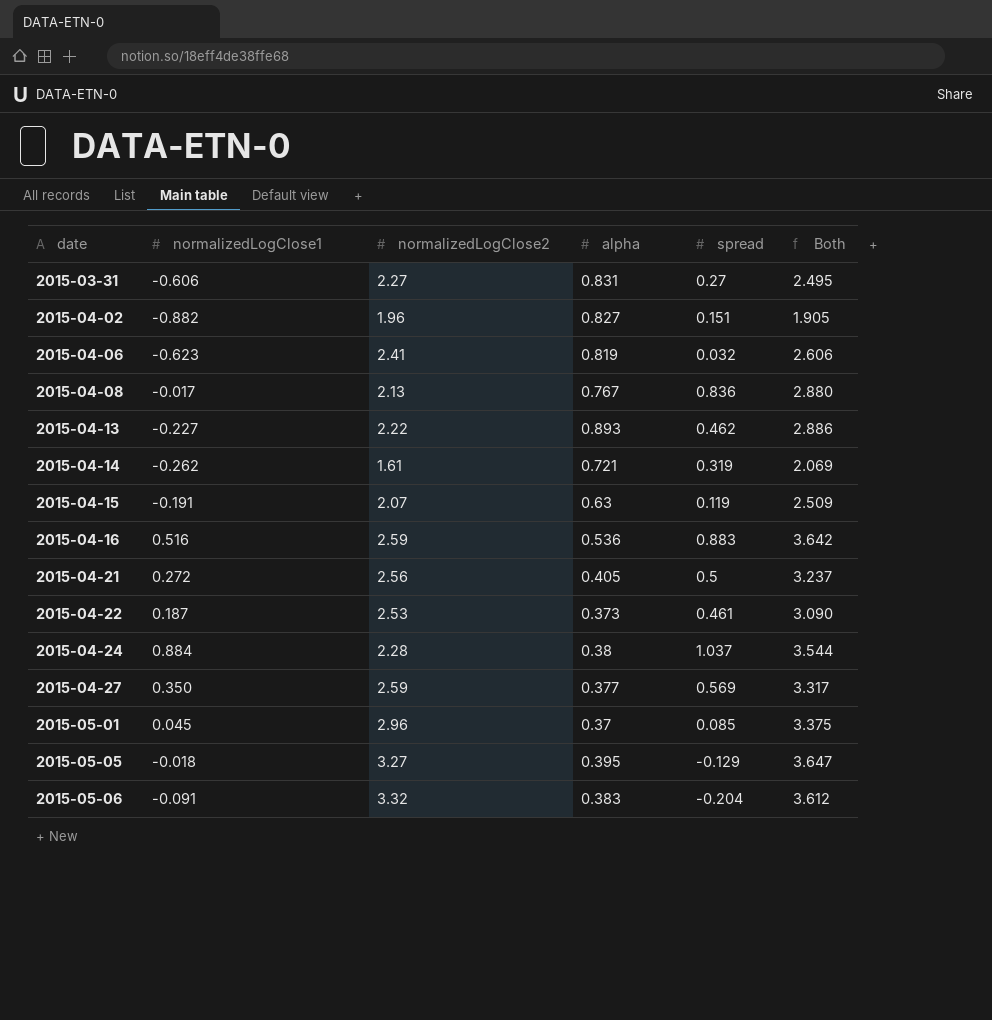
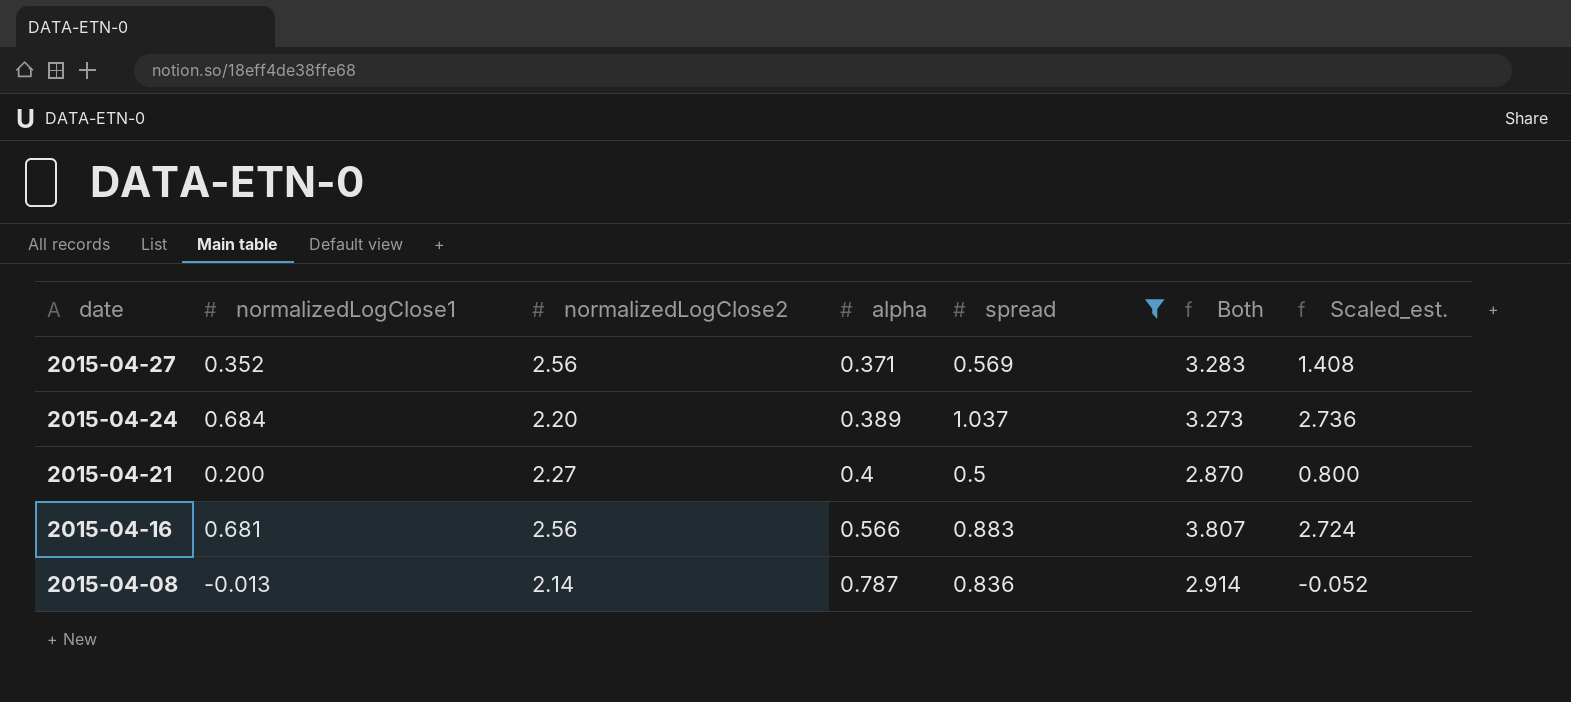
filter: none -> spread >= 0.5
row order: date ascending -> date descending
column Scaled_est. | formula: none -> [normalizedLogClose1] * 4
2015-04-27 | normalizedLogClose1: 0.350 -> 0.352
2015-04-27 | normalizedLogClose2: 2.59 -> 2.56
2015-04-27 | alpha: 0.377 -> 0.371
2015-04-27 | Both: 3.317 -> 3.283
2015-04-24 | normalizedLogClose1: 0.884 -> 0.684
2015-04-24 | normalizedLogClose2: 2.28 -> 2.20
2015-04-24 | alpha: 0.38 -> 0.389
2015-04-24 | Both: 3.544 -> 3.273
2015-04-21 | normalizedLogClose1: 0.272 -> 0.200
2015-04-21 | normalizedLogClose2: 2.56 -> 2.27
2015-04-21 | alpha: 0.405 -> 0.4
2015-04-21 | Both: 3.237 -> 2.870
2015-04-16 | normalizedLogClose1: 0.516 -> 0.681
2015-04-16 | normalizedLogClose2: 2.59 -> 2.56
2015-04-16 | alpha: 0.536 -> 0.566
2015-04-16 | Both: 3.642 -> 3.807
2015-04-08 | normalizedLogClose1: -0.017 -> -0.013
2015-04-08 | normalizedLogClose2: 2.13 -> 2.14
2015-04-08 | alpha: 0.767 -> 0.787
2015-04-08 | Both: 2.880 -> 2.914

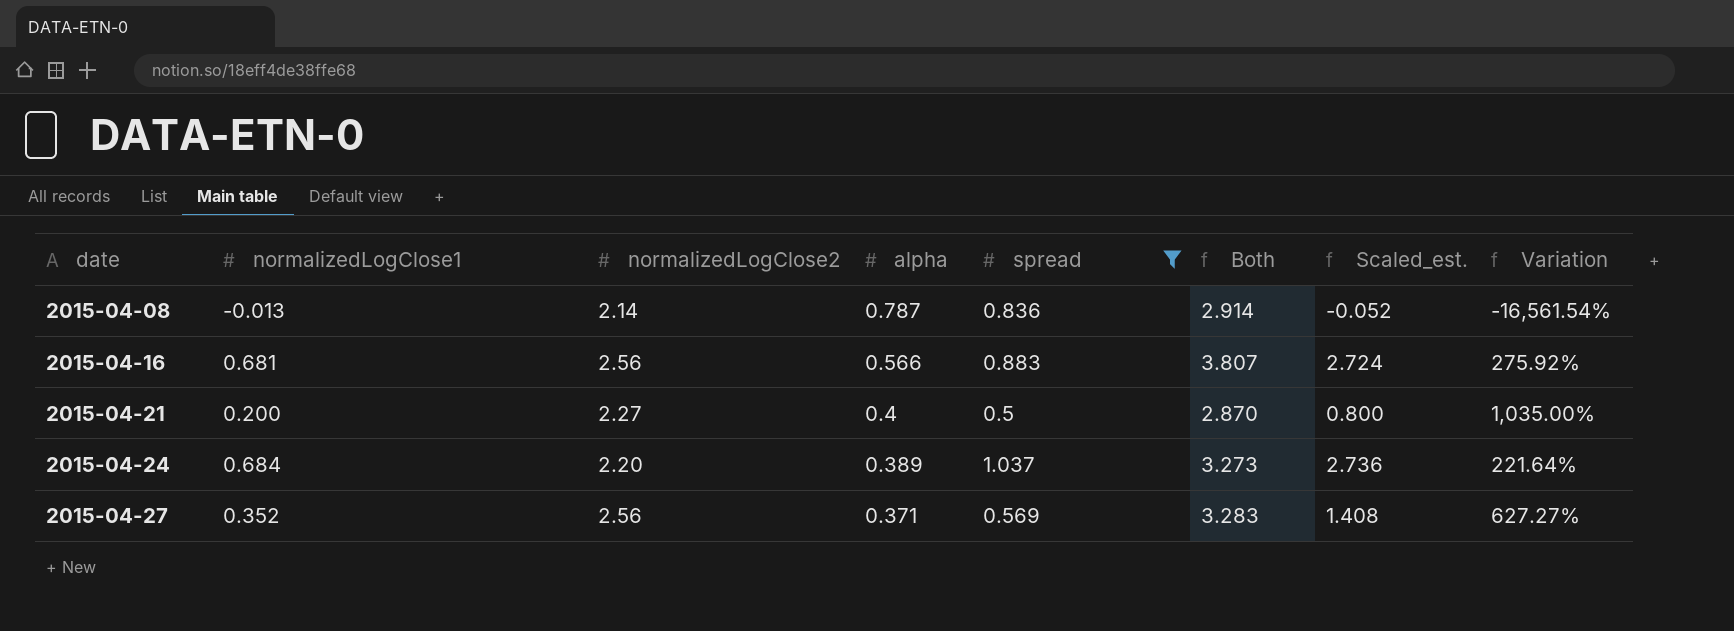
row order: date descending -> date ascending
column Variation | formula: none -> ([normalizedLogClose2] - [normalizedLogClose1]) / [normalizedLogClose1]

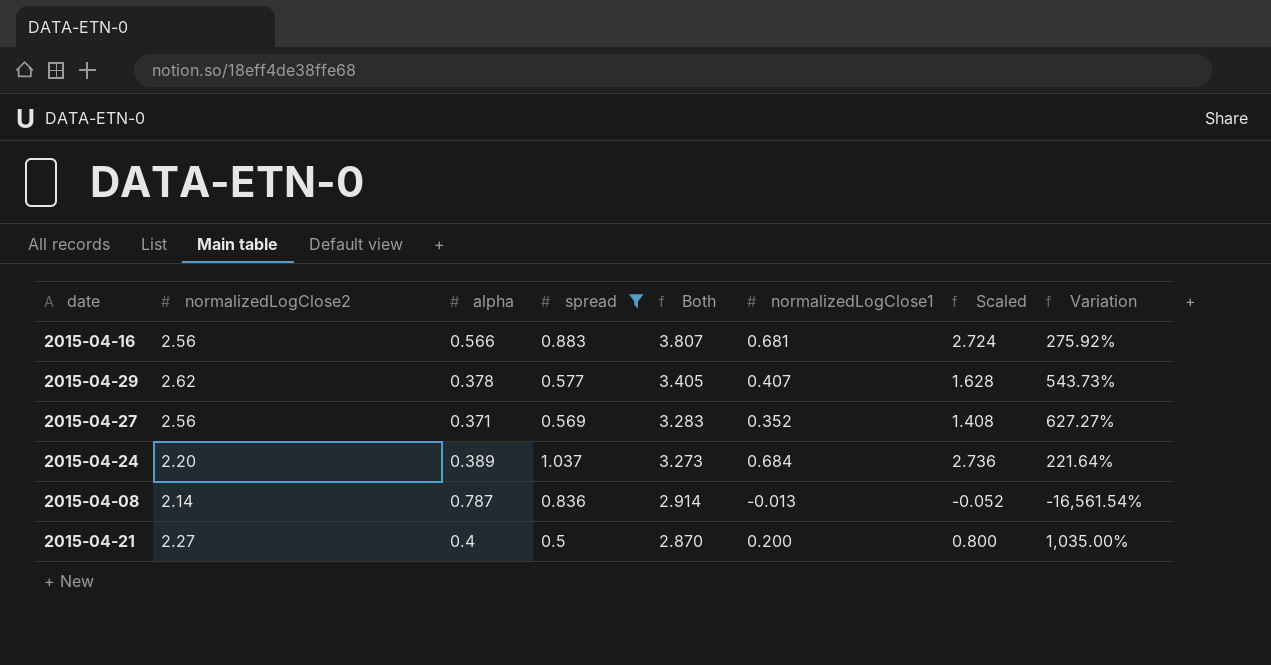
row order: date ascending -> Both descending
column normalizedLogClose1 | position: 2 -> 6
column name: Scaled_est. -> Scaled
row 2015-04-29: none -> 2.62 | 0.378 | 0.577 | 3.405 | 0.407 | 1.628 | 543.73%

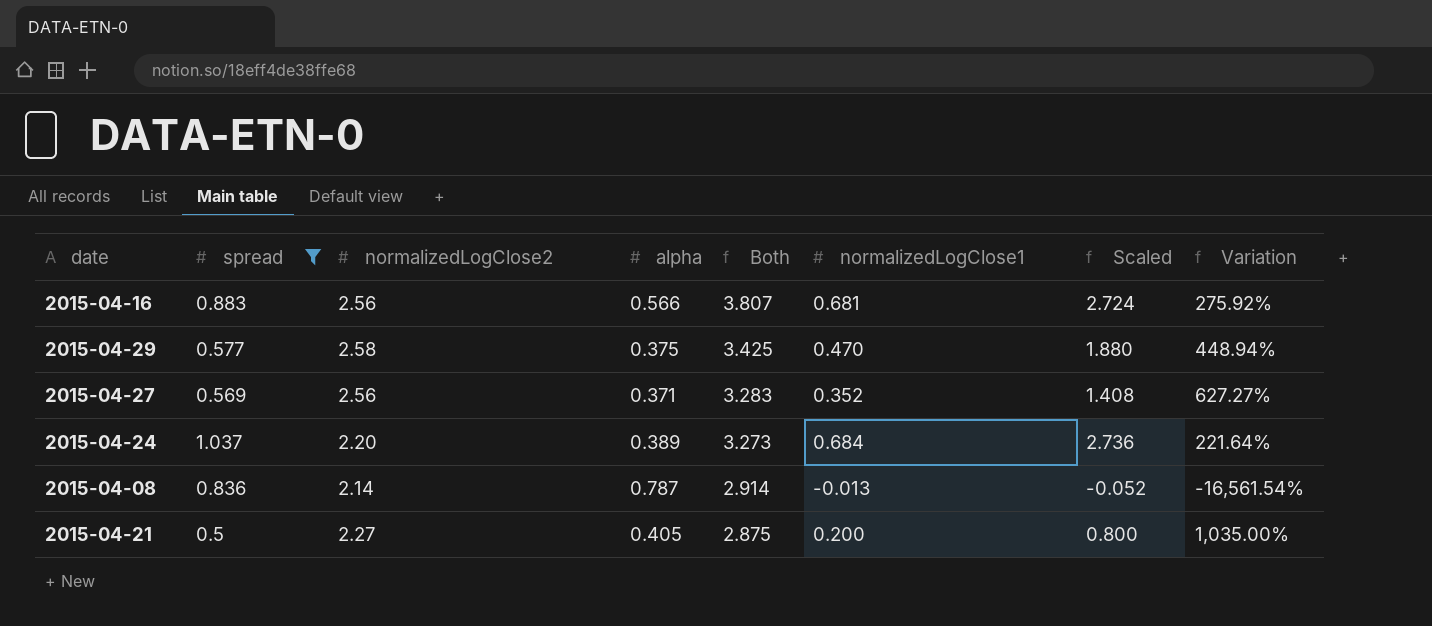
column spread | position: 4 -> 2
2015-04-29 | normalizedLogClose2: 2.62 -> 2.58
2015-04-29 | alpha: 0.378 -> 0.375
2015-04-29 | Both: 3.405 -> 3.425
2015-04-29 | normalizedLogClose1: 0.407 -> 0.470
2015-04-29 | Scaled: 1.628 -> 1.880
2015-04-29 | Variation: 543.73% -> 448.94%
2015-04-21 | alpha: 0.4 -> 0.405
2015-04-21 | Both: 2.870 -> 2.875

